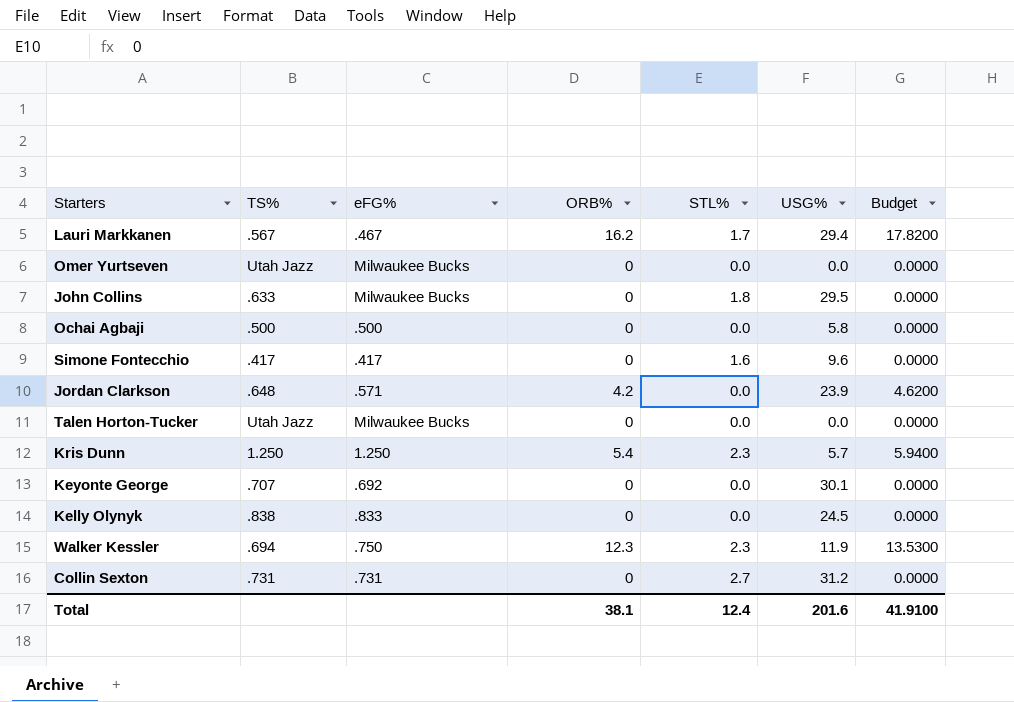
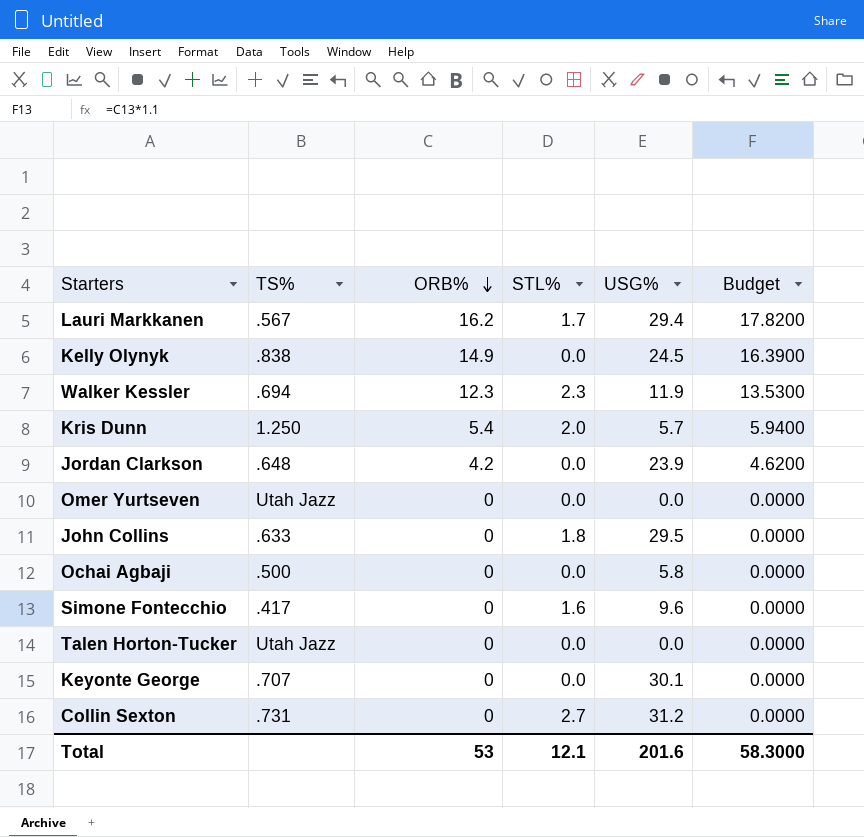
row order: none -> ORB% descending
column eFG% | position: 3 -> none
Kelly Olynyk | ORB%: 0 -> 14.9
Kelly Olynyk | Budget: 0.0000 -> 16.3900
Kris Dunn | STL%: 2.3 -> 2.0
Total | ORB%: 38.1 -> 53
Total | STL%: 12.4 -> 12.1
Total | Budget: 41.9100 -> 58.3000

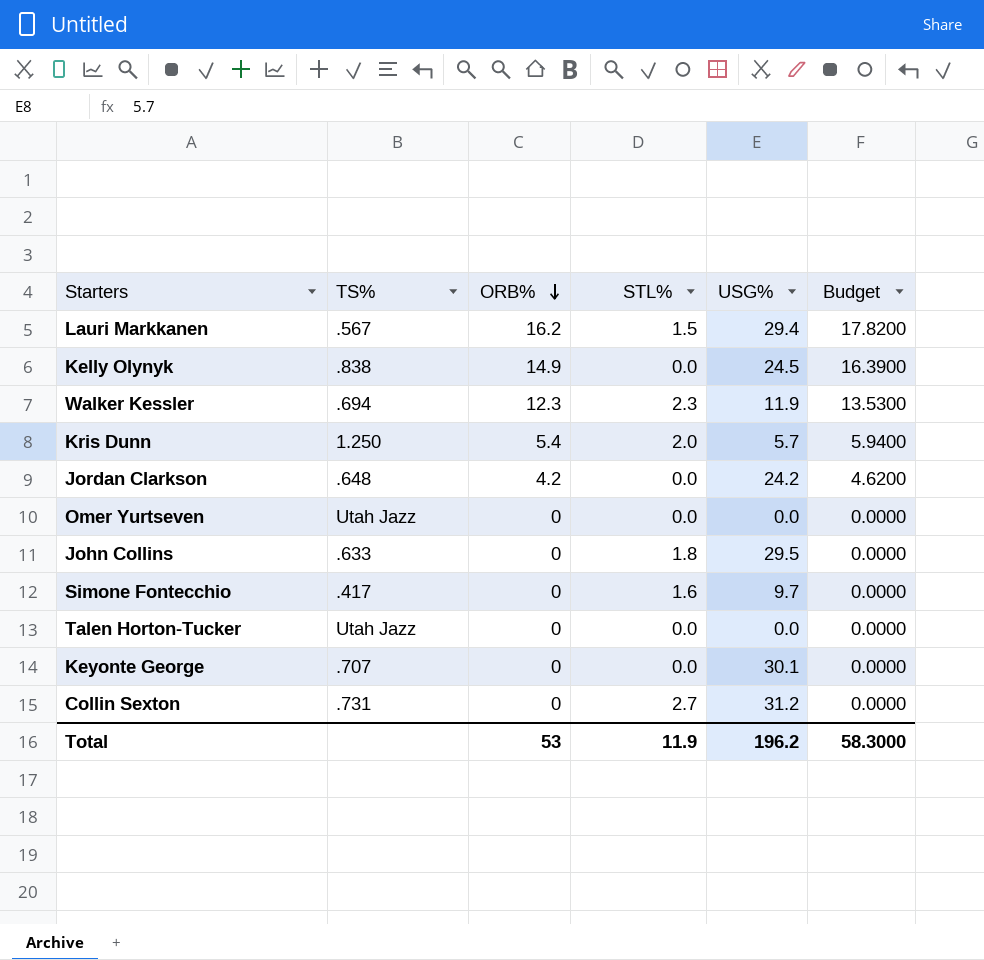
row Ochai Agbaji: .500 | 0 | 0.0 | 5.8 | 0.0000 -> none
Lauri Markkanen | STL%: 1.7 -> 1.5
Jordan Clarkson | USG%: 23.9 -> 24.2
Simone Fontecchio | USG%: 9.6 -> 9.7
Total | STL%: 12.1 -> 11.9
Total | USG%: 201.6 -> 196.2

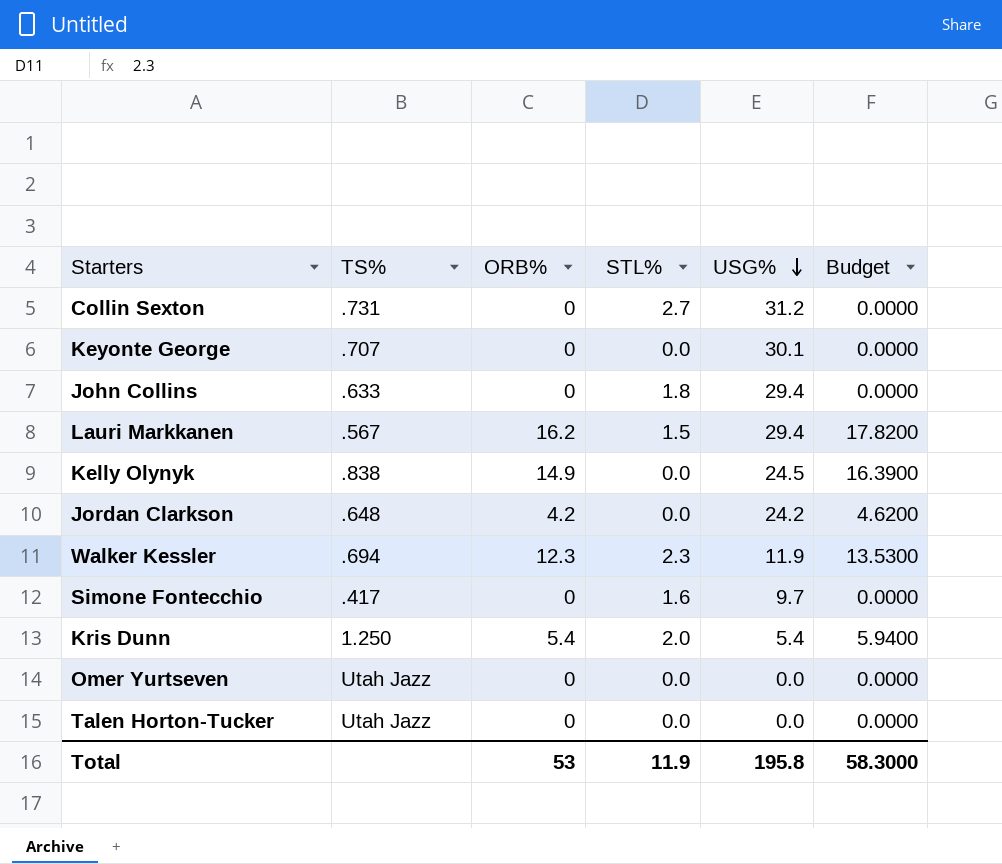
row order: ORB% descending -> USG% descending
John Collins | USG%: 29.5 -> 29.4
Kris Dunn | USG%: 5.7 -> 5.4
Total | USG%: 196.2 -> 195.8

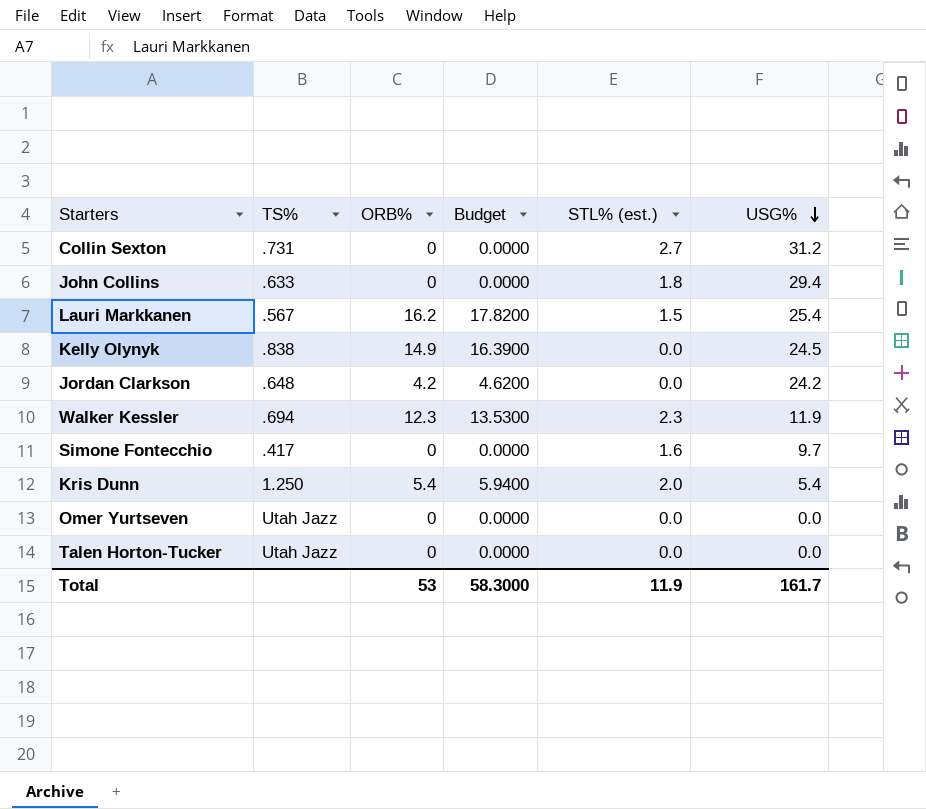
column Budget | position: 6 -> 4
column name: STL% -> STL% (est.)
row Keyonte George: .707 | 0 | 0.0 | 30.1 | 0.0000 -> none
Lauri Markkanen | USG%: 29.4 -> 25.4
Total | USG%: 195.8 -> 161.7

